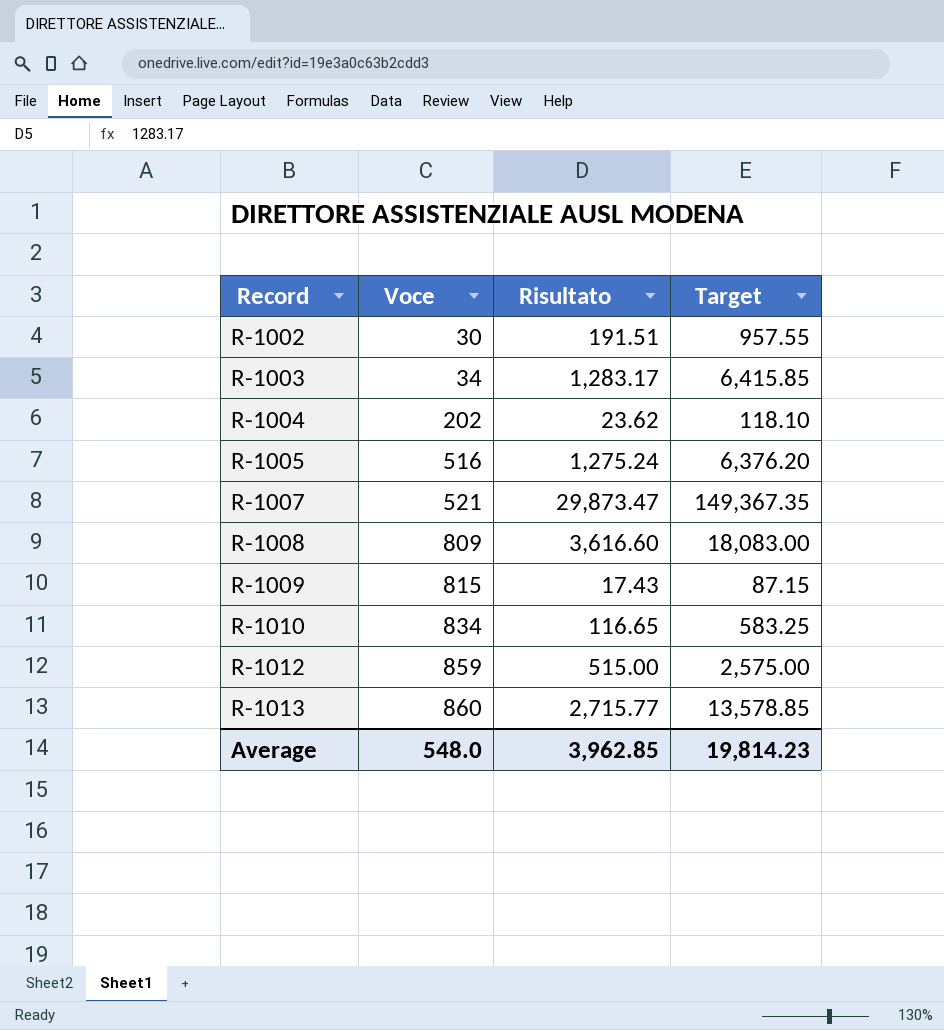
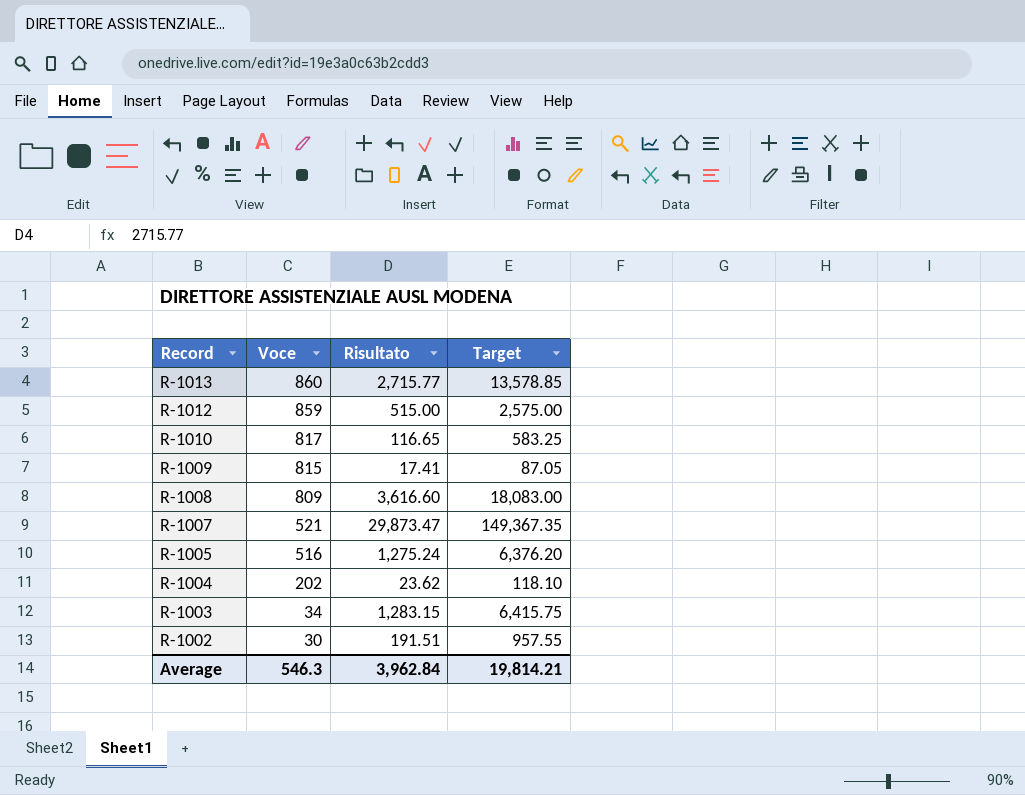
row order: Record ascending -> Record descending
R-1010 | Voce: 834 -> 817
R-1009 | Risultato: 17.43 -> 17.41
R-1009 | Target: 87.15 -> 87.05
R-1003 | Risultato: 1,283.17 -> 1,283.15
R-1003 | Target: 6,415.85 -> 6,415.75
Average | Voce: 548.0 -> 546.3
Average | Risultato: 3,962.85 -> 3,962.84
Average | Target: 19,814.23 -> 19,814.21

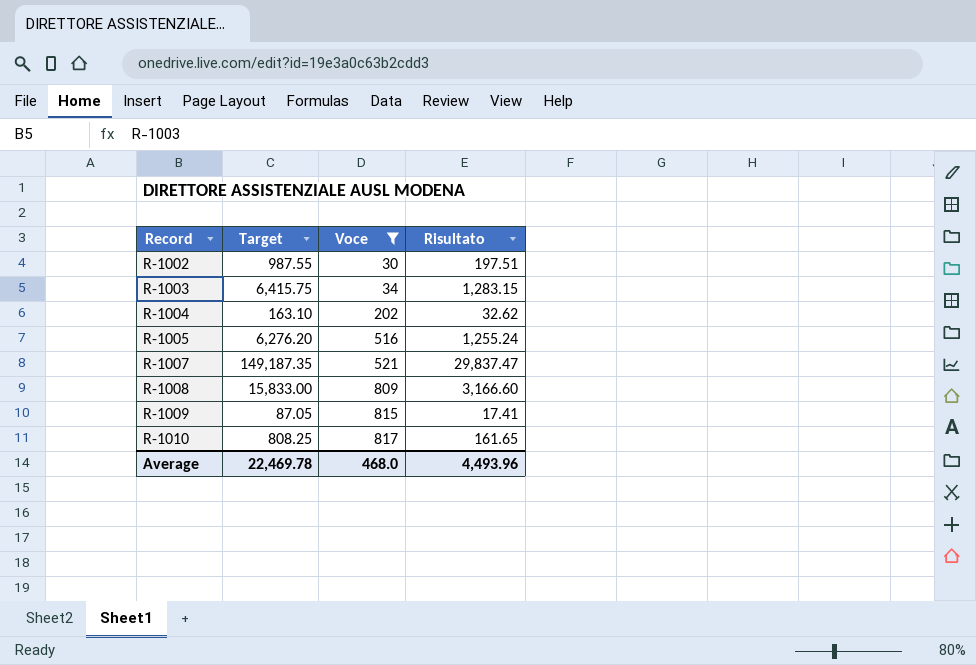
filter: none -> Voce <= 817
row order: Record descending -> Record ascending
column Target | position: 4 -> 2
R-1002 | Target: 957.55 -> 987.55
R-1002 | Risultato: 191.51 -> 197.51
R-1004 | Target: 118.10 -> 163.10
R-1004 | Risultato: 23.62 -> 32.62
R-1005 | Target: 6,376.20 -> 6,276.20
R-1005 | Risultato: 1,275.24 -> 1,255.24
R-1007 | Target: 149,367.35 -> 149,187.35
R-1007 | Risultato: 29,873.47 -> 29,837.47
R-1008 | Target: 18,083.00 -> 15,833.00
R-1008 | Risultato: 3,616.60 -> 3,166.60
R-1010 | Target: 583.25 -> 808.25
R-1010 | Risultato: 116.65 -> 161.65
Average | Target: 19,814.21 -> 22,469.78
Average | Voce: 546.3 -> 468.0
Average | Risultato: 3,962.84 -> 4,493.96

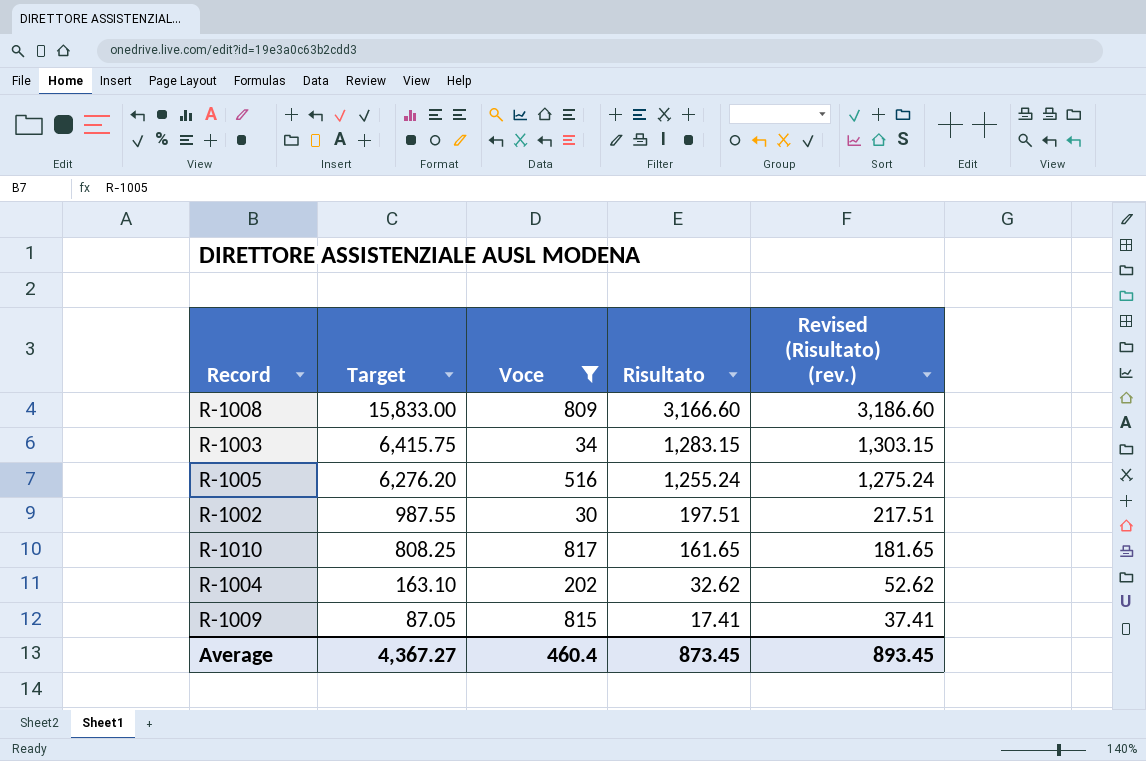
row order: Record ascending -> Target descending
column Revised (Risultato) (rev.) | formula: none -> [Risultato] + 20
row R-1007: 149,187.35 | 521 | 29,837.47 -> none
Average | Target: 22,469.78 -> 4,367.27
Average | Voce: 468.0 -> 460.4
Average | Risultato: 4,493.96 -> 873.45

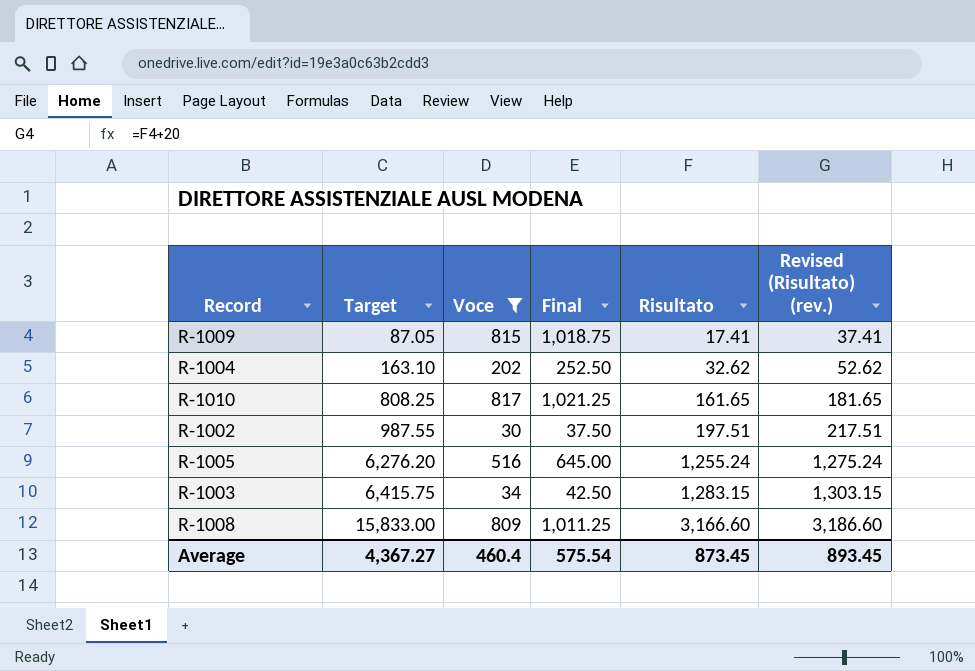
row order: Target descending -> Target ascending
column Final | formula: none -> [Voce] * 1.25

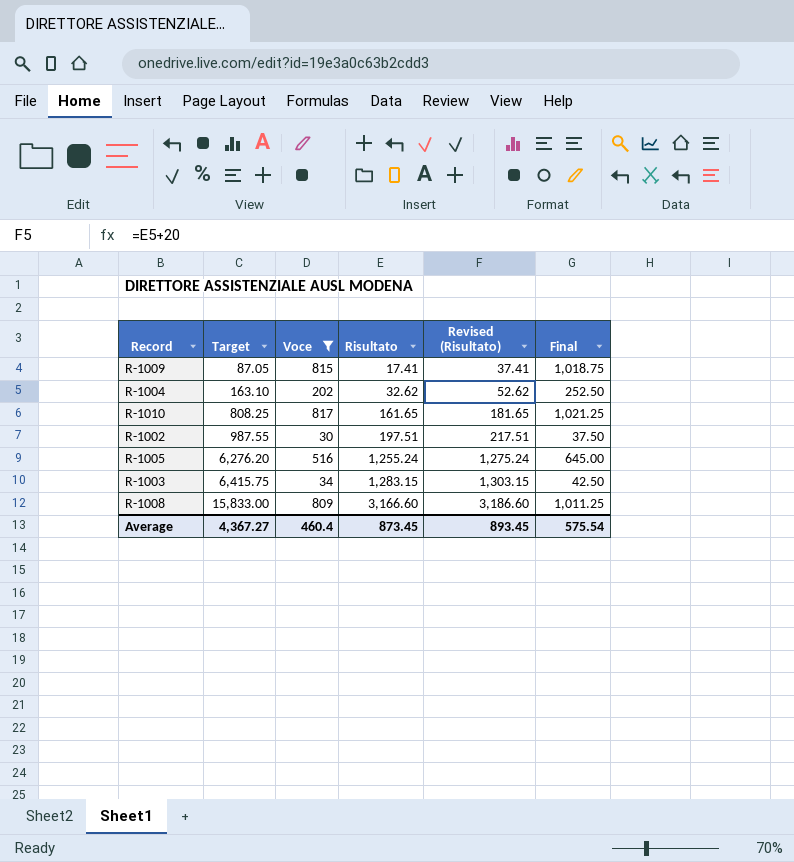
column name: Revised (Risultato) (rev.) -> Revised (Risultato)
column Final | position: 4 -> 6

